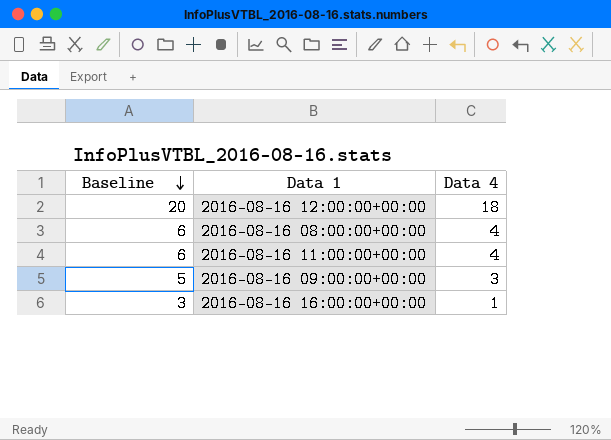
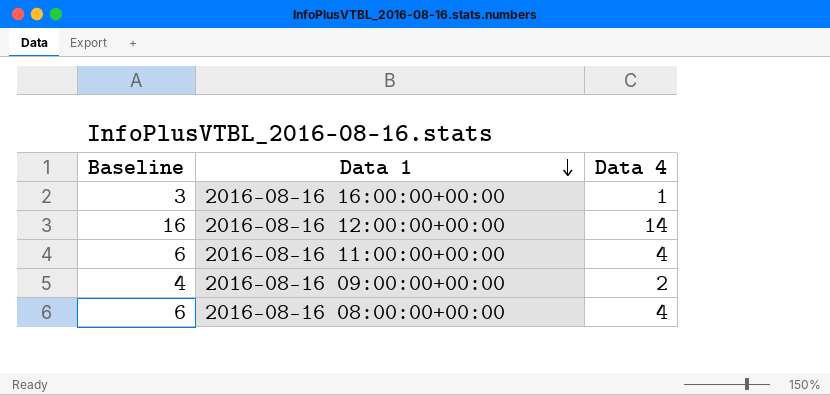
row order: Baseline descending -> Data 1 descending
2016-08-16 12:00:00+00:00 | Baseline: 20 -> 16
2016-08-16 12:00:00+00:00 | Data 4: 18 -> 14
2016-08-16 09:00:00+00:00 | Baseline: 5 -> 4
2016-08-16 09:00:00+00:00 | Data 4: 3 -> 2

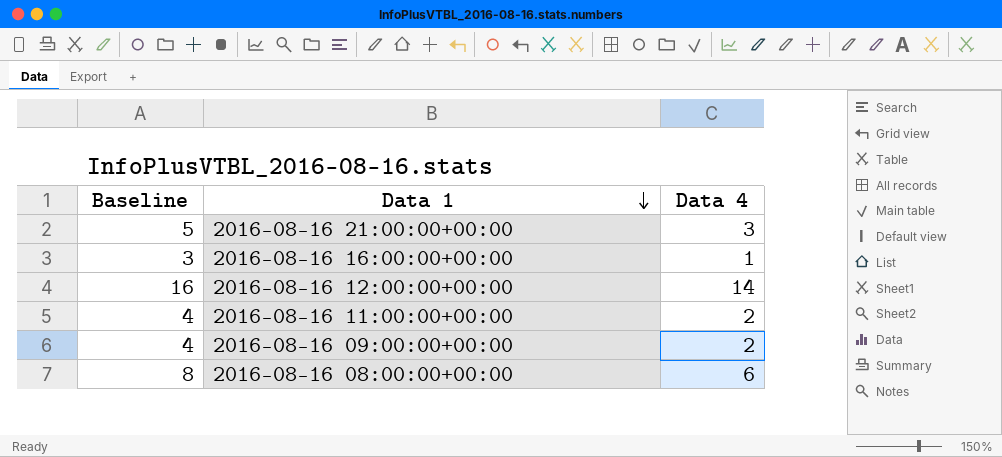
row 2016-08-16 21:00:00+00:00: none -> 5 | 3
2016-08-16 11:00:00+00:00 | Baseline: 6 -> 4
2016-08-16 11:00:00+00:00 | Data 4: 4 -> 2
2016-08-16 08:00:00+00:00 | Baseline: 6 -> 8
2016-08-16 08:00:00+00:00 | Data 4: 4 -> 6

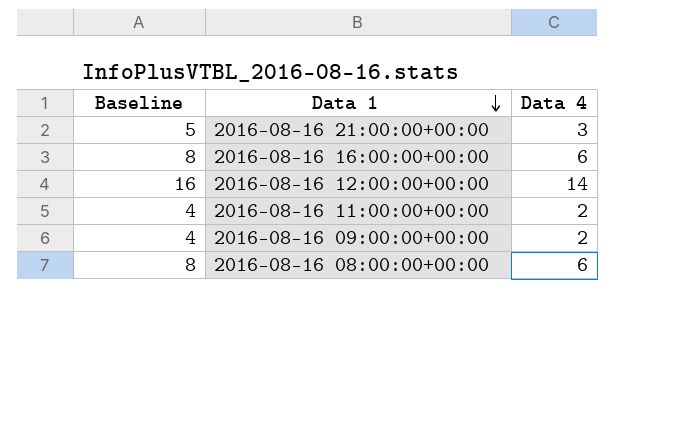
2016-08-16 16:00:00+00:00 | Baseline: 3 -> 8
2016-08-16 16:00:00+00:00 | Data 4: 1 -> 6

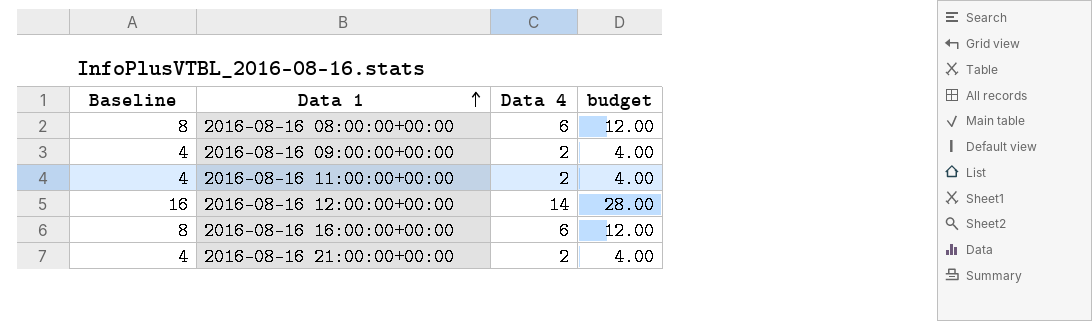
row order: Data 1 descending -> Data 1 ascending
column budget | formula: none -> [Data 4] * 2
2016-08-16 21:00:00+00:00 | Baseline: 5 -> 4
2016-08-16 21:00:00+00:00 | Data 4: 3 -> 2

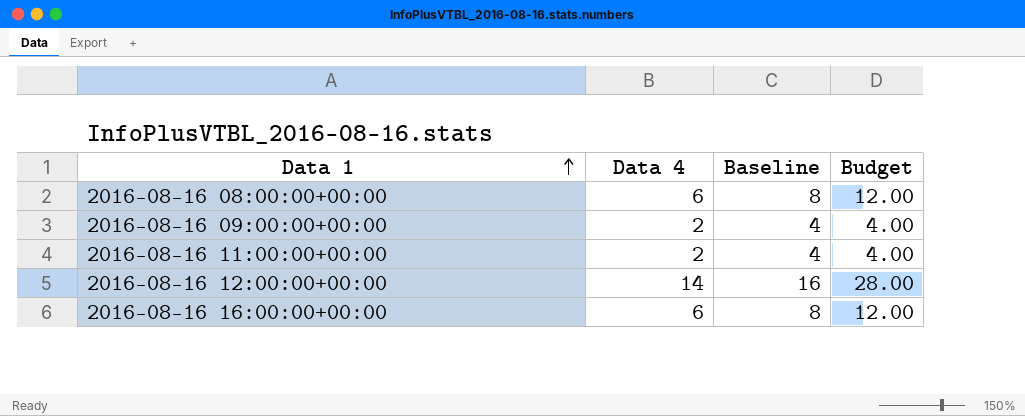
column Baseline | position: 1 -> 3
column name: budget -> Budget
row 2016-08-16 21:00:00+00:00: 4 | 2 | 4.00 -> none

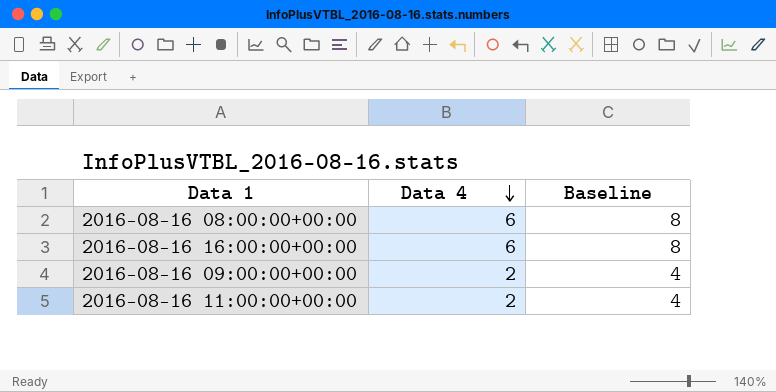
row order: Data 1 ascending -> Data 4 descending
column Budget | formula: [Data 4] * 2 -> none
row 2016-08-16 12:00:00+00:00: 14 | 16 | 28.00 -> none

